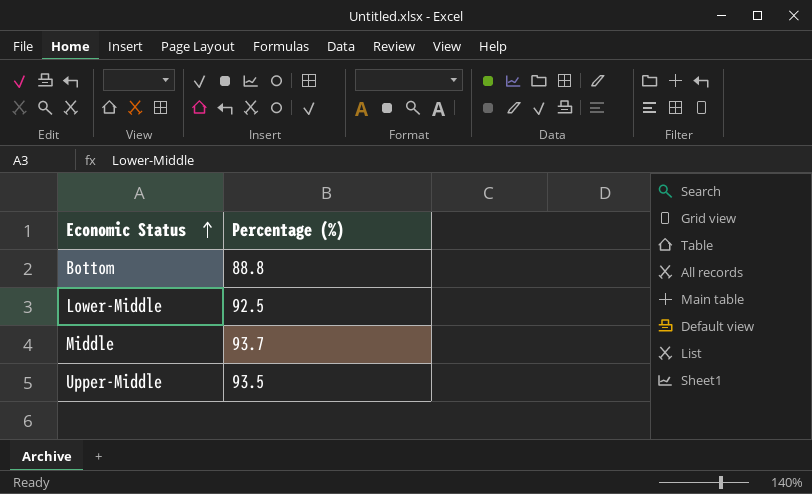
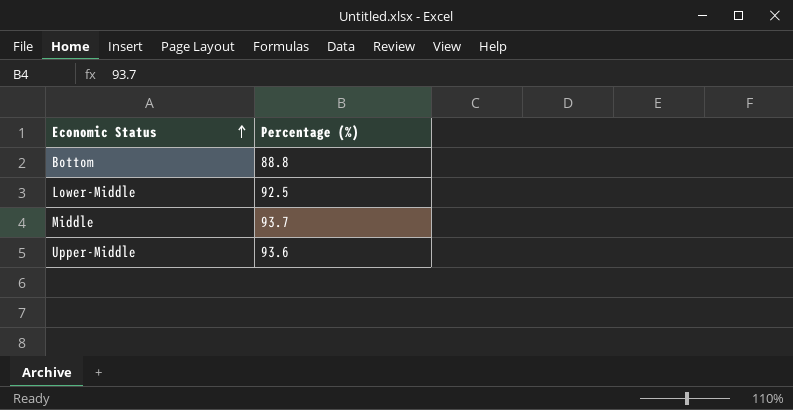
Upper-Middle | Percentage (%): 93.5 -> 93.6

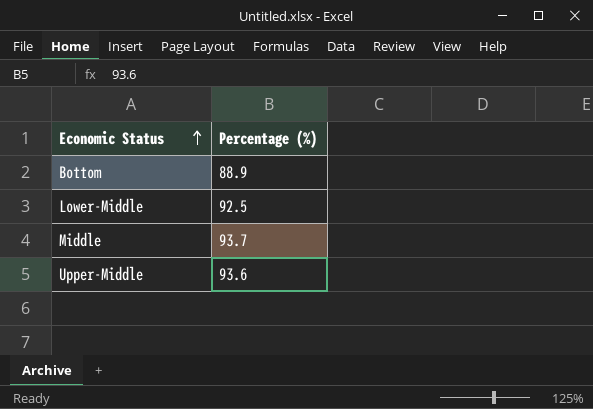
Bottom | Percentage (%): 88.8 -> 88.9

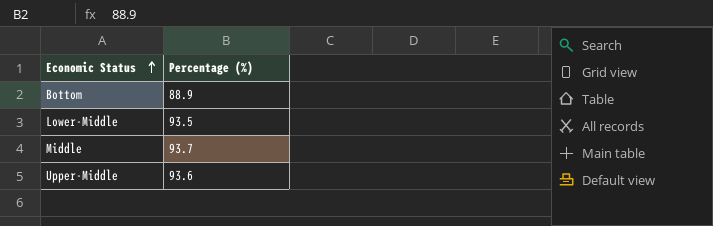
Lower-Middle | Percentage (%): 92.5 -> 93.5

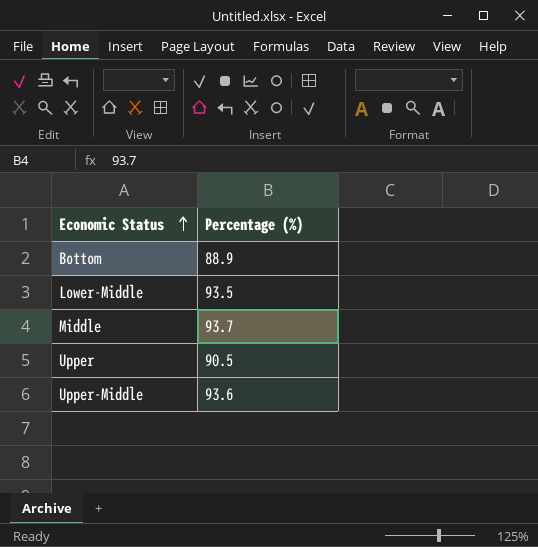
row Upper: none -> 90.5

